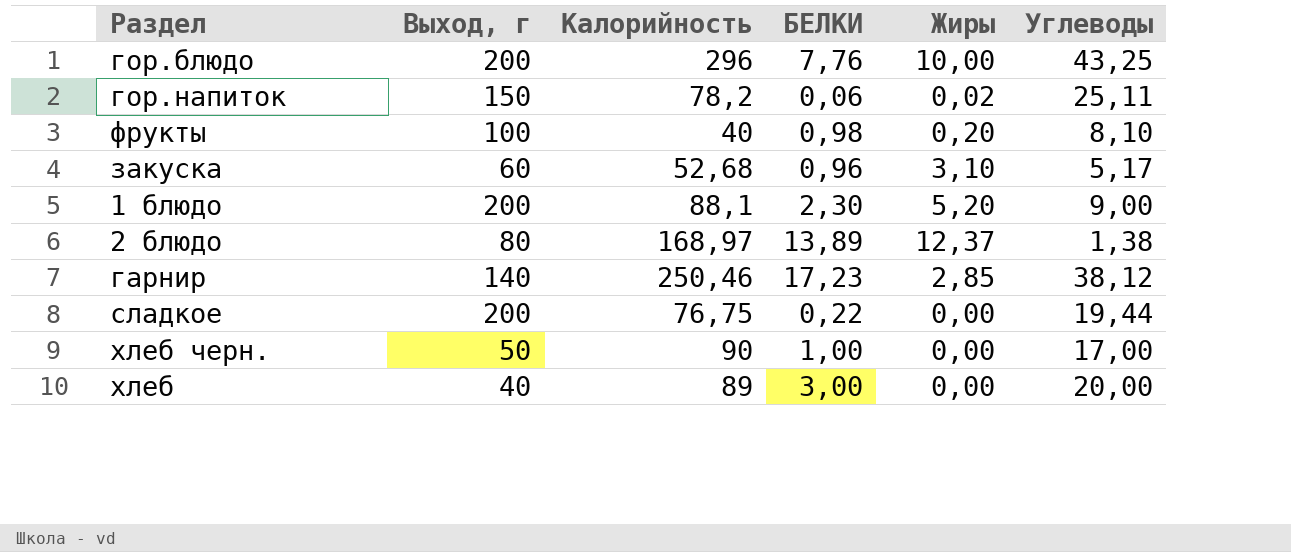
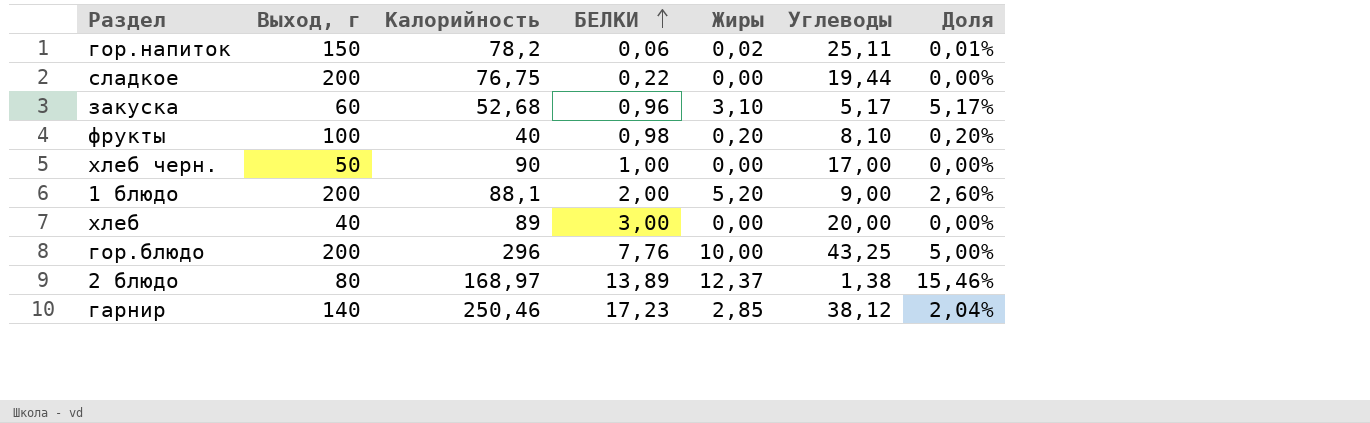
row order: none -> БЕЛКИ ascending
column Доля | formula: none -> [Жиры] / [Выход, г]
1 блюдо | БЕЛКИ: 2,30 -> 2,00

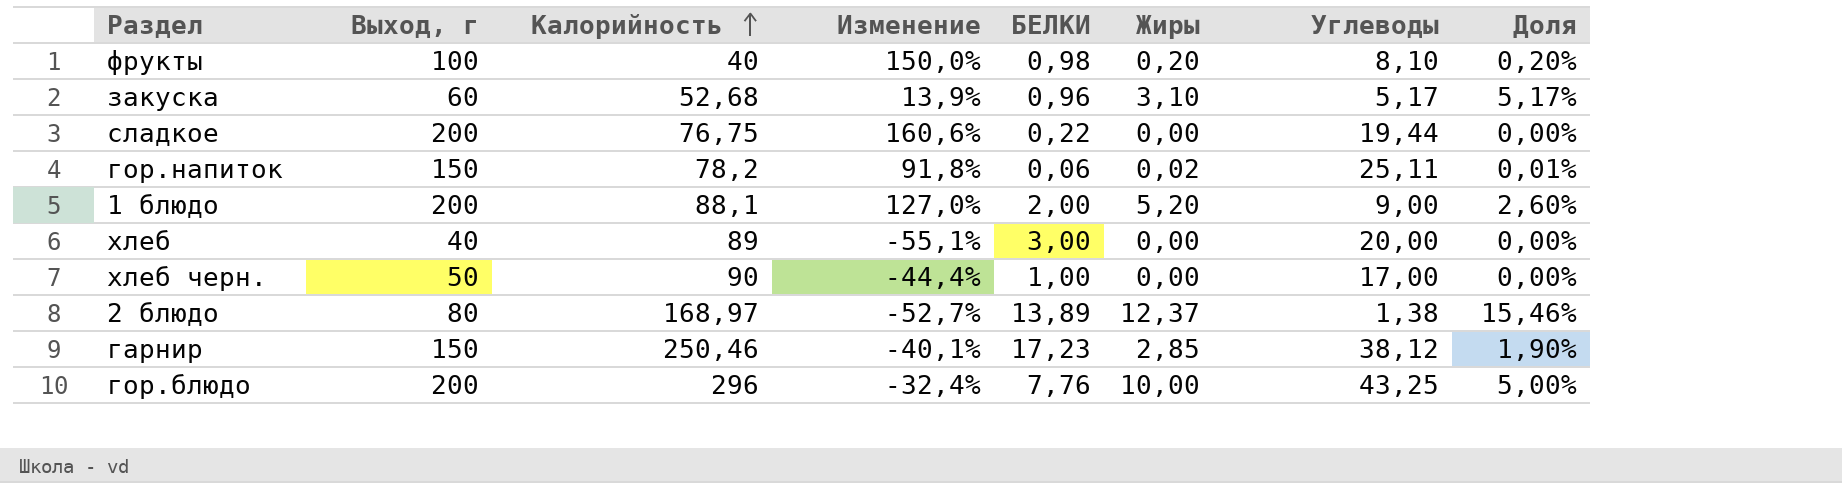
row order: БЕЛКИ ascending -> Калорийность ascending
column Изменение | formula: none -> ([Выход, г] - [Калорийность]) / [Калорийность]
гарнир | Выход, г: 140 -> 150
гарнир | Доля: 2,04% -> 1,90%

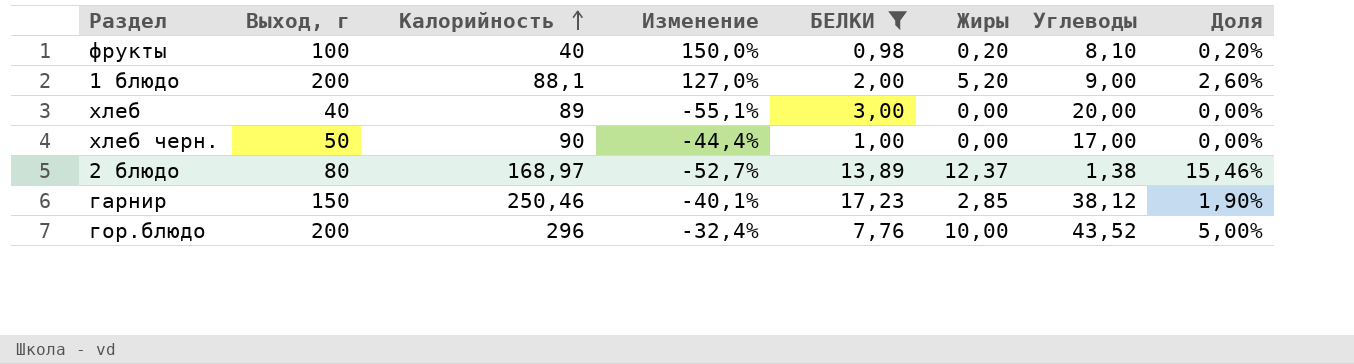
filter: none -> БЕЛКИ >= 0,98
гор.блюдо | Углеводы: 43,25 -> 43,52

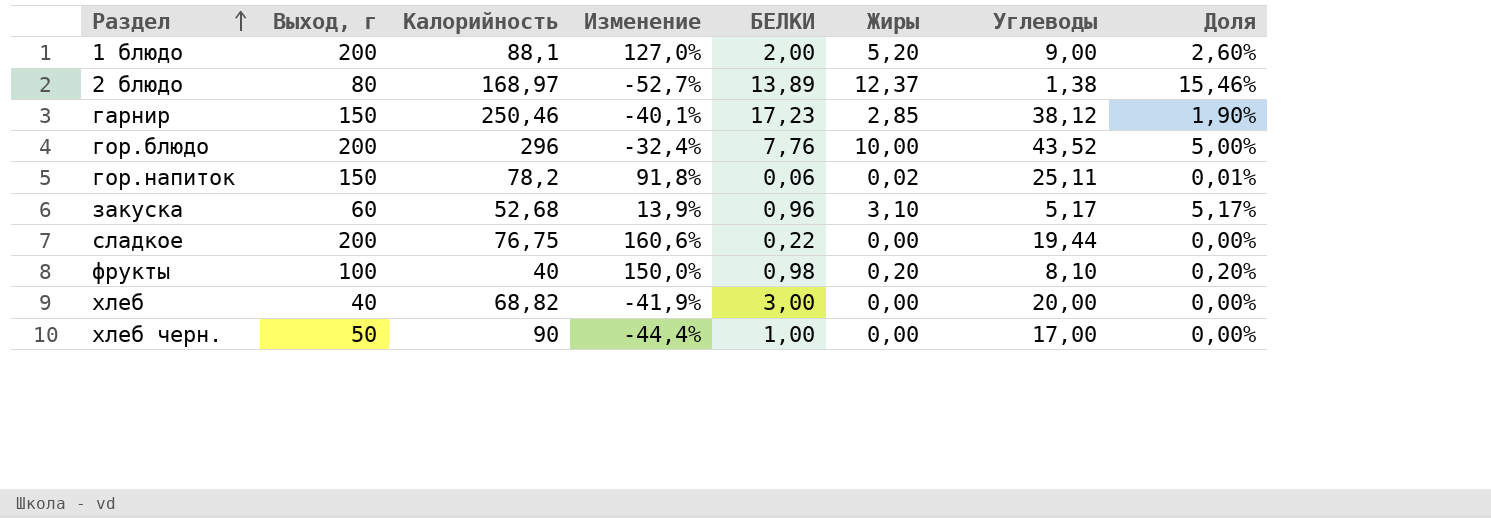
filter: БЕЛКИ >= 0,98 -> none
row order: Калорийность ascending -> Раздел ascending
хлеб | Калорийность: 89 -> 68,82
хлеб | Изменение: -55,1% -> -41,9%

